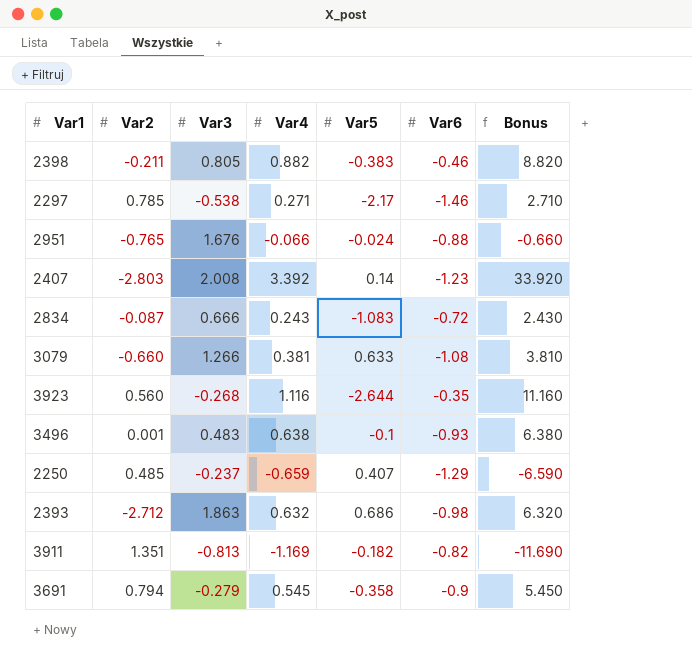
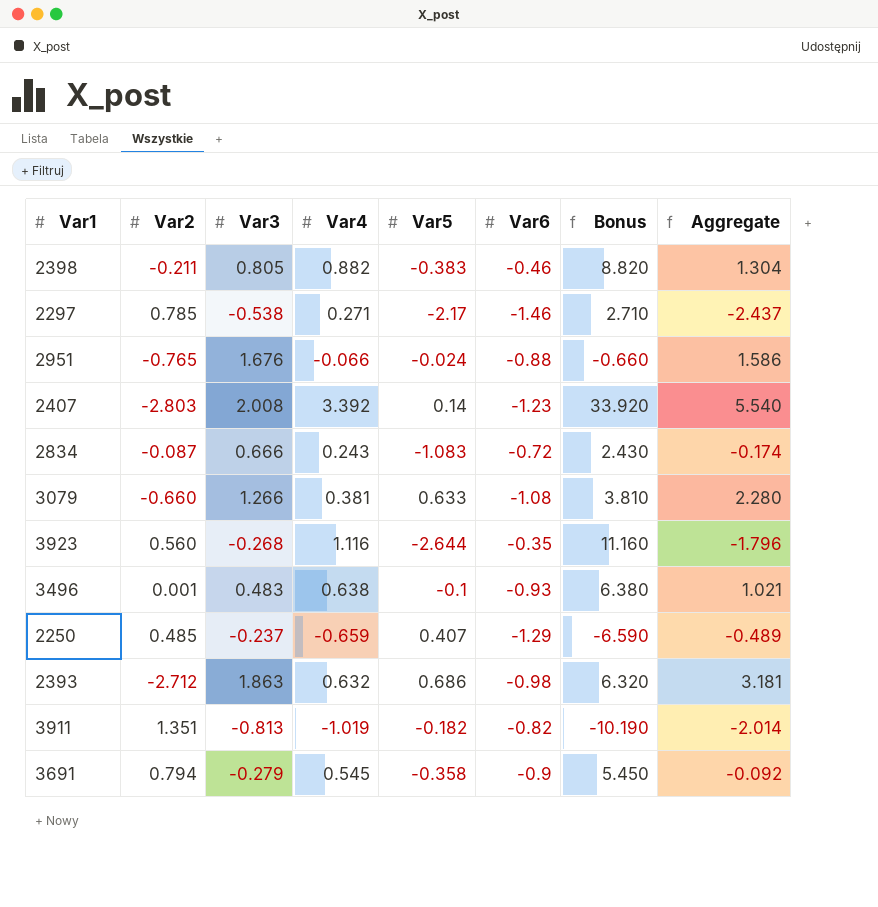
column Aggregate | formula: none -> [Var3] + [Var4] + [Var5]
3911 | Var4: -1.169 -> -1.019
3911 | Bonus: -11.690 -> -10.190

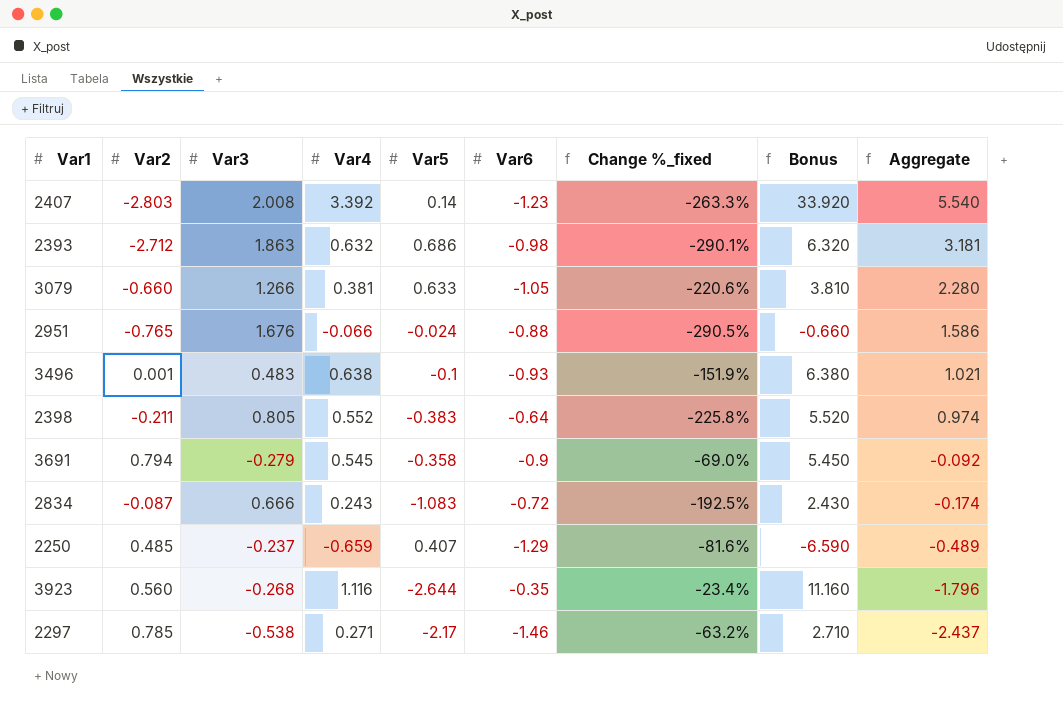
row order: none -> Aggregate descending
column Change %_fixed | formula: none -> ([Var3] - [Var6]) / [Var6]
row 3911: 1.351 | -0.813 | -1.019 | -0.182 | -0.82 | -10.190 | -2.014 -> none
3079 | Var6: -1.08 -> -1.05
2398 | Var4: 0.882 -> 0.552
2398 | Var6: -0.46 -> -0.64
2398 | Bonus: 8.820 -> 5.520
2398 | Aggregate: 1.304 -> 0.974

